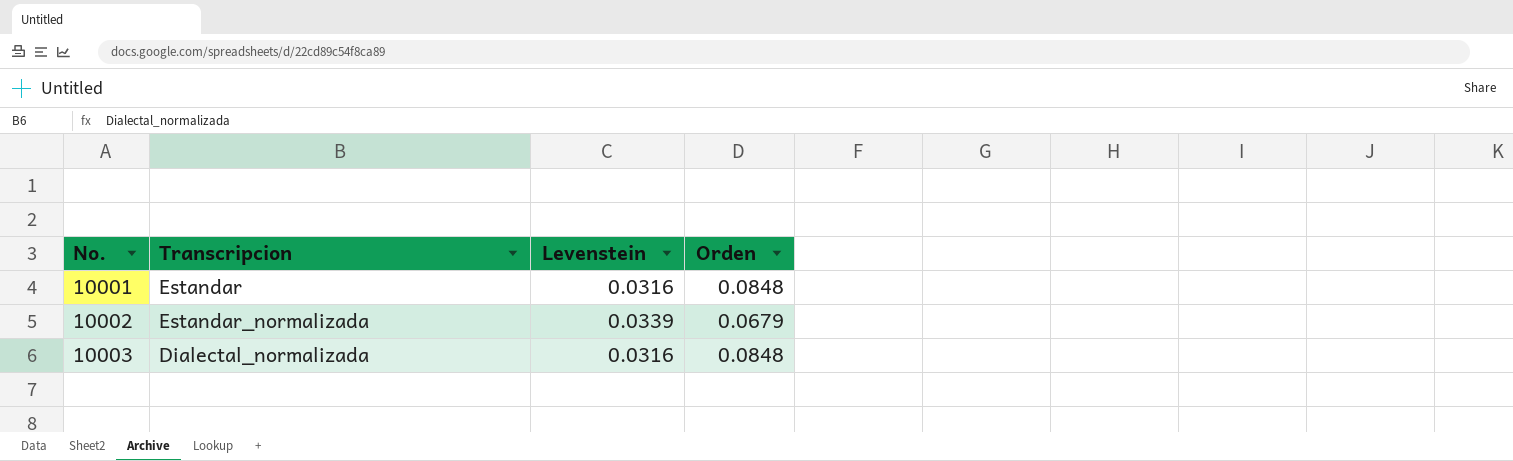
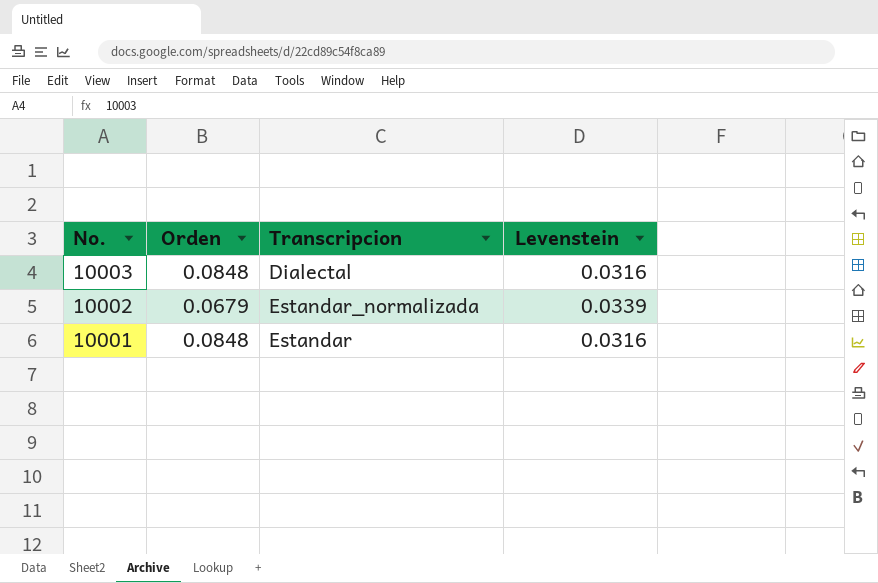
row order: No. ascending -> No. descending
column Orden | position: 4 -> 2
10003 | Transcripcion: Dialectal_normalizada -> Dialectal

